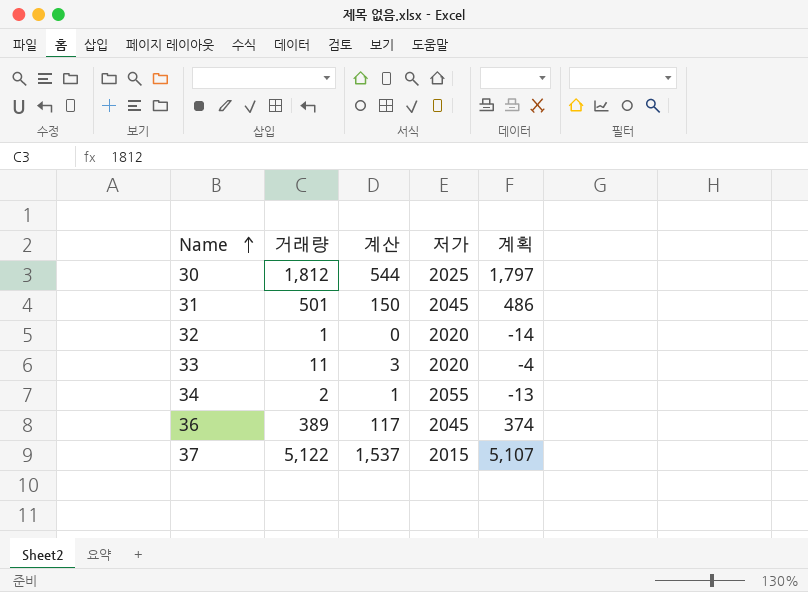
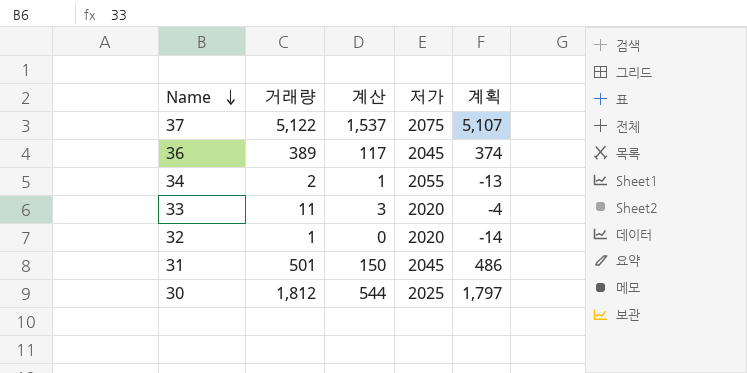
row order: Name ascending -> Name descending
37 | 저가: 2015 -> 2075

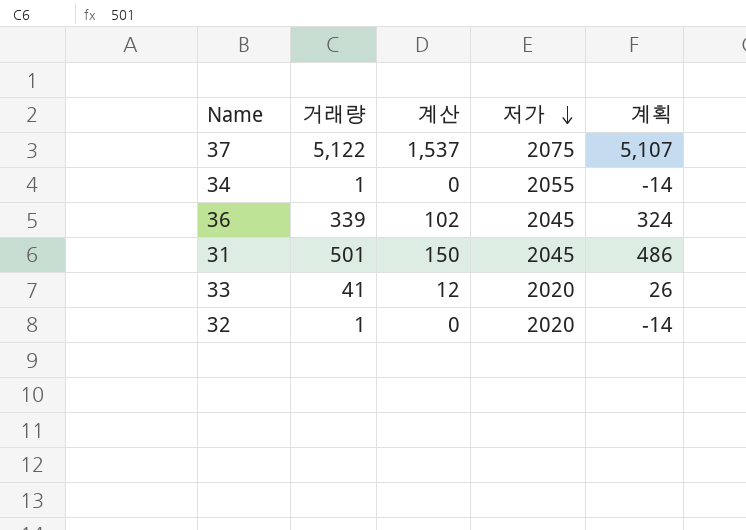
row order: Name descending -> 저가 descending
row 30: 1,812 | 544 | 2025 | 1,797 -> none
34 | 거래량: 2 -> 1
34 | 계산: 1 -> 0
34 | 계획: -13 -> -14
36 | 거래량: 389 -> 339
36 | 계산: 117 -> 102
36 | 계획: 374 -> 324
33 | 거래량: 11 -> 41
33 | 계산: 3 -> 12
33 | 계획: -4 -> 26

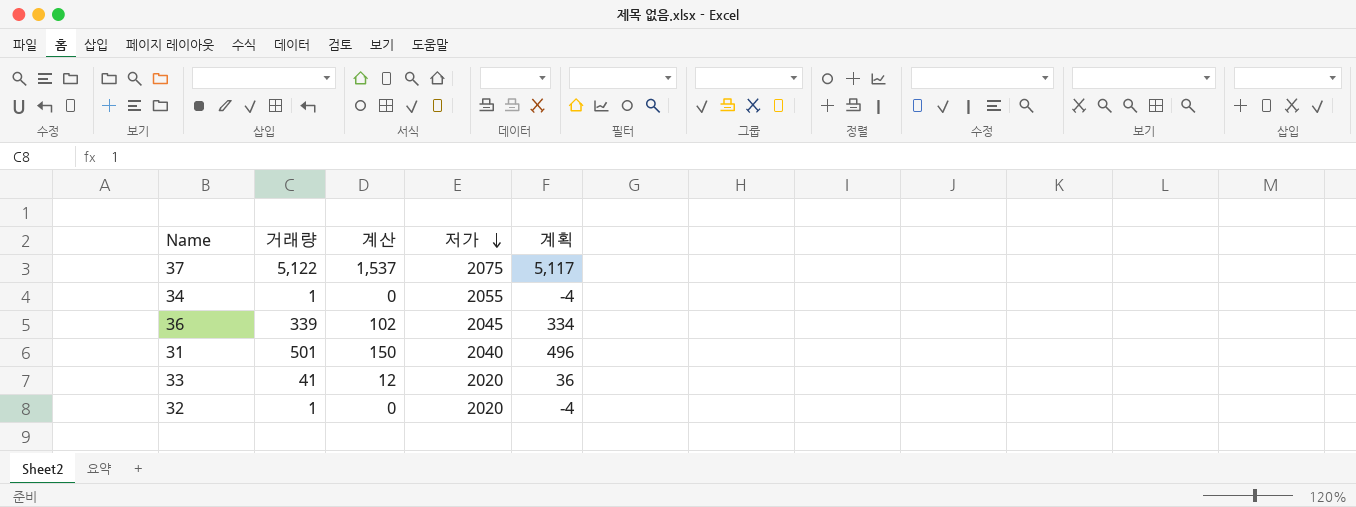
column 계획 | formula: [거래량] - 15 -> [거래량] - 5
31 | 저가: 2045 -> 2040

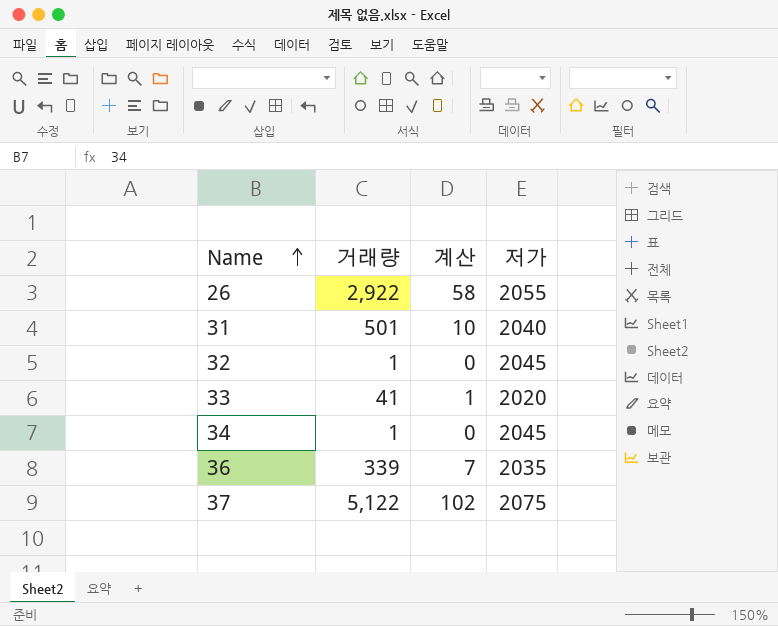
row order: 저가 descending -> Name ascending
column 계획 | formula: [거래량] - 5 -> none
column 계산 | formula: [거래량] * 0.3 -> [거래량] * 0.02
row 26: none -> 2,922 | 58 | 2055
32 | 저가: 2020 -> 2045
34 | 저가: 2055 -> 2045
36 | 저가: 2045 -> 2035

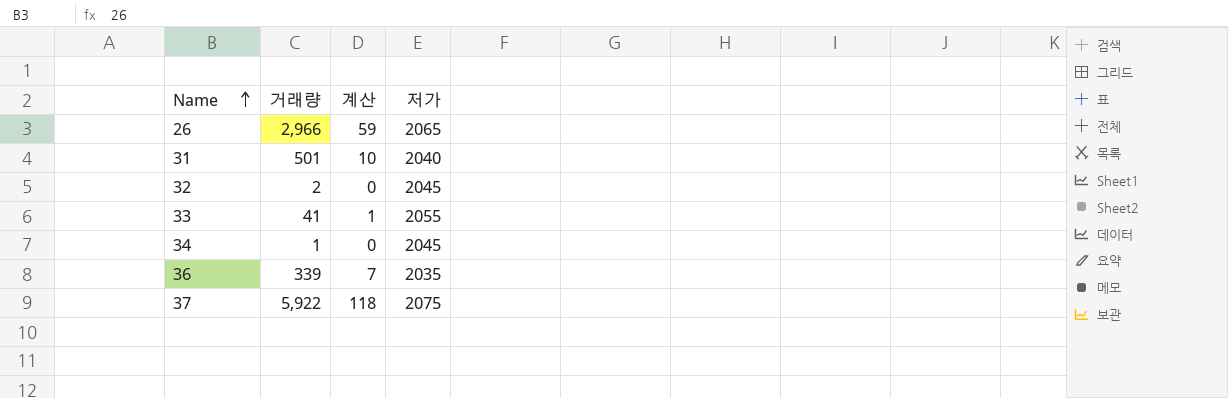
26 | 거래량: 2,922 -> 2,966
26 | 계산: 58 -> 59
26 | 저가: 2055 -> 2065
32 | 거래량: 1 -> 2
33 | 저가: 2020 -> 2055
37 | 거래량: 5,122 -> 5,922
37 | 계산: 102 -> 118

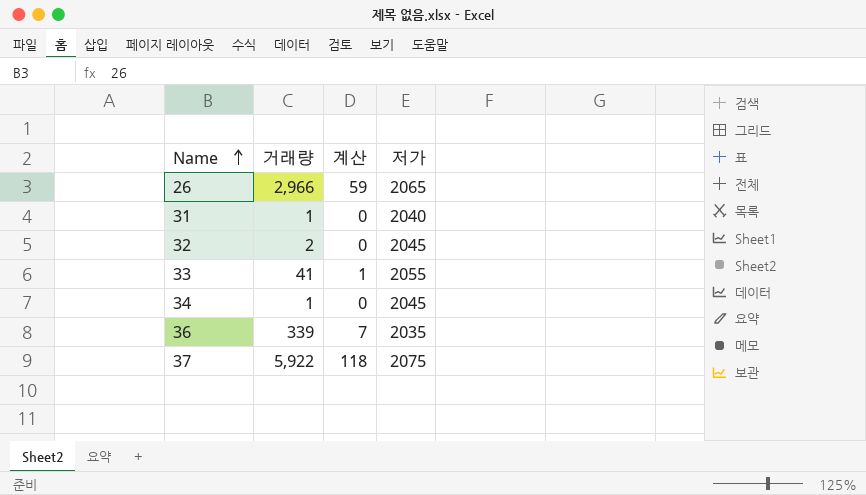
31 | 거래량: 501 -> 1
31 | 계산: 10 -> 0

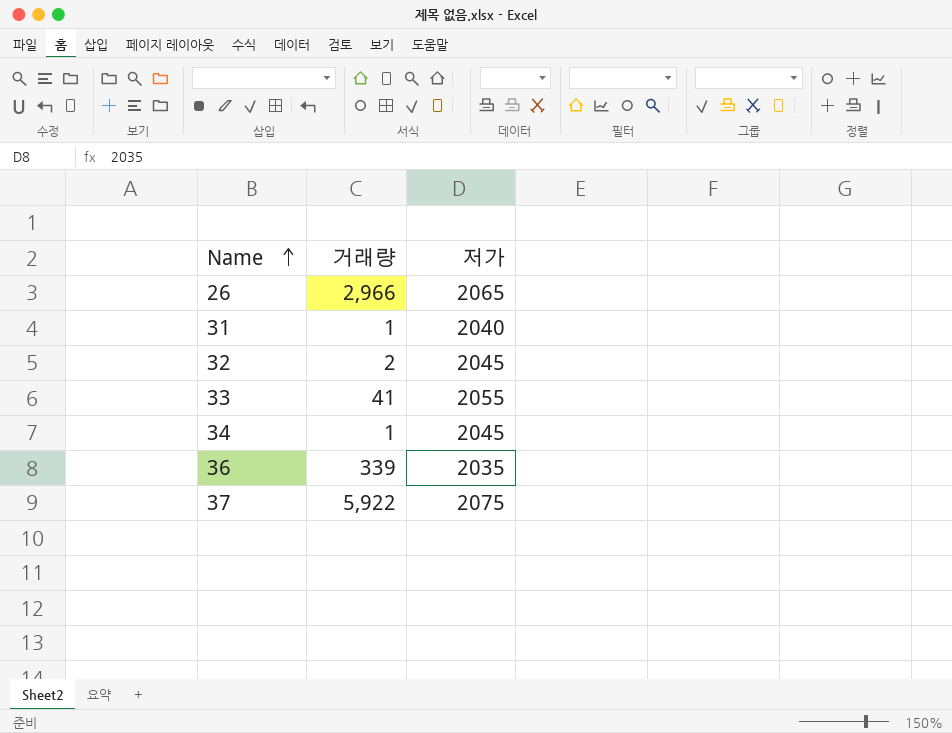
column 계산 | formula: [거래량] * 0.02 -> none

